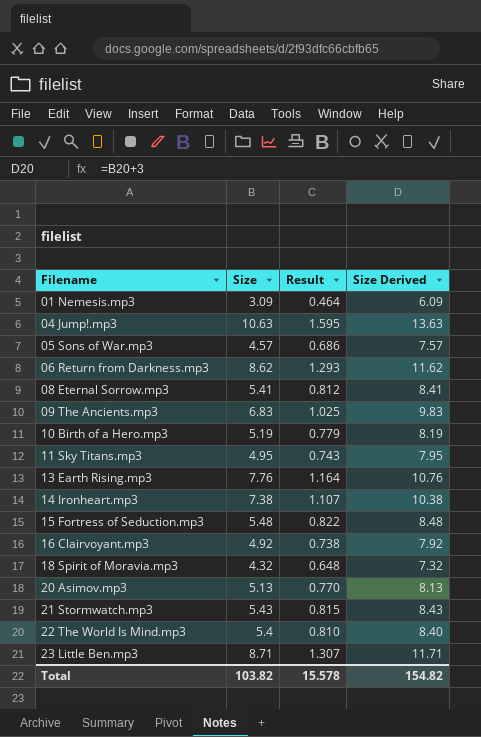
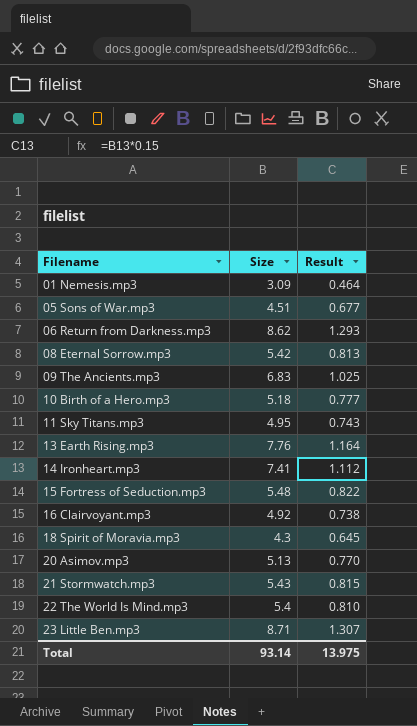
column Size Derived | formula: [Size] + 3 -> none
row 04 Jump!.mp3: 10.63 | 1.595 | 13.63 -> none
05 Sons of War.mp3 | Size: 4.57 -> 4.51
05 Sons of War.mp3 | Result: 0.686 -> 0.677
08 Eternal Sorrow.mp3 | Size: 5.41 -> 5.42
08 Eternal Sorrow.mp3 | Result: 0.812 -> 0.813
10 Birth of a Hero.mp3 | Size: 5.19 -> 5.18
10 Birth of a Hero.mp3 | Result: 0.779 -> 0.777
14 Ironheart.mp3 | Size: 7.38 -> 7.41
14 Ironheart.mp3 | Result: 1.107 -> 1.112
18 Spirit of Moravia.mp3 | Size: 4.32 -> 4.3
18 Spirit of Moravia.mp3 | Result: 0.648 -> 0.645
Total | Size: 103.82 -> 93.14
Total | Result: 15.578 -> 13.975

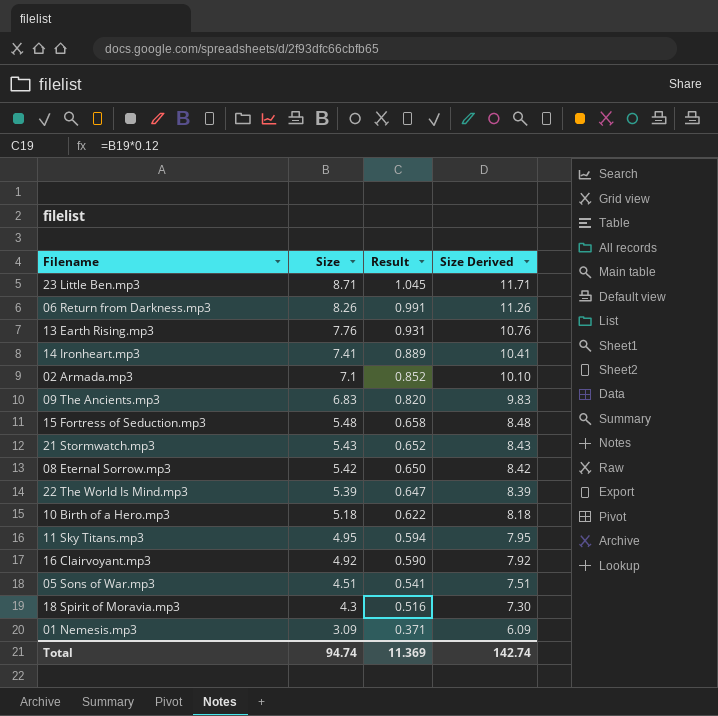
row order: Filename ascending -> Size descending
column Result | formula: [Size] * 0.15 -> [Size] * 0.12
column Size Derived | formula: none -> [Size] + 3
row 20 Asimov.mp3: 5.13 | 0.770 -> none
06 Return from Darkness.mp3 | Size: 8.62 -> 8.26
row 02 Armada.mp3: none -> 7.1 | 0.852 | 10.10
22 The World Is Mind.mp3 | Size: 5.4 -> 5.39
Total | Size: 93.14 -> 94.74
Total | Result: 13.975 -> 11.369

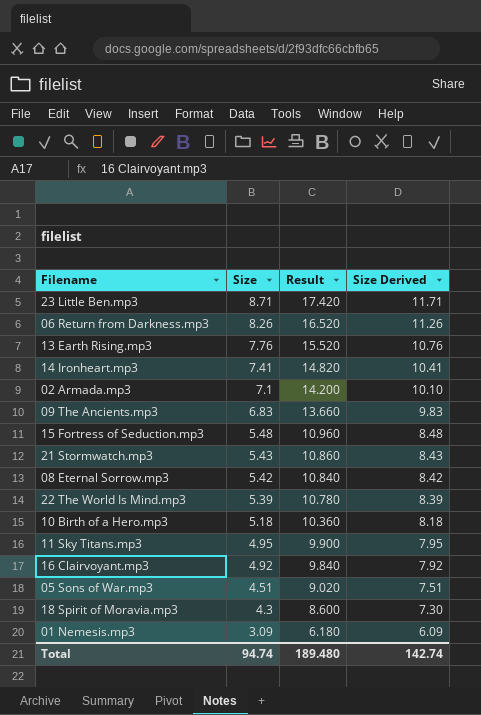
column Result | formula: [Size] * 0.12 -> [Size] * 2
Total | Result: 11.369 -> 189.480

